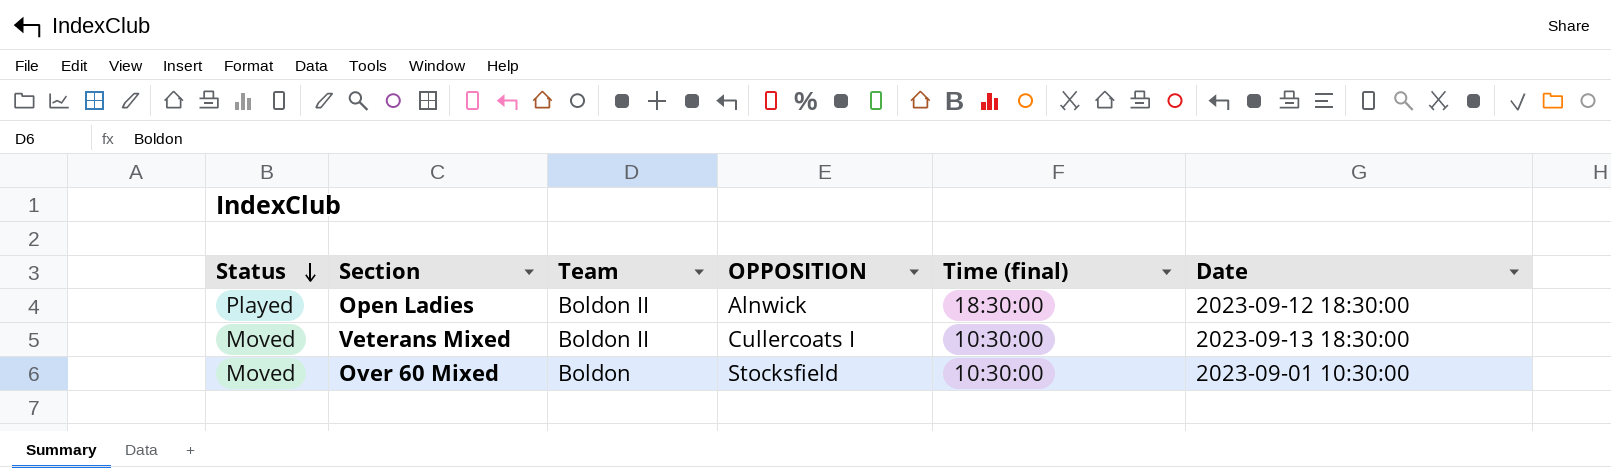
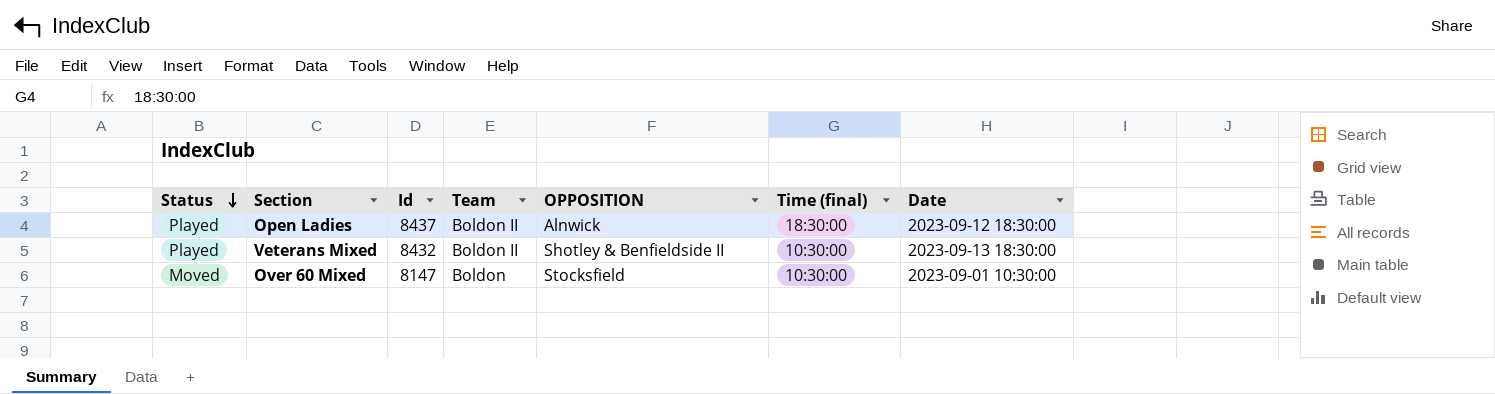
column Id | position: none -> 3
Veterans Mixed | Status: Moved -> Played
Veterans Mixed | OPPOSITION: Cullercoats I -> Shotley & Benfieldside II

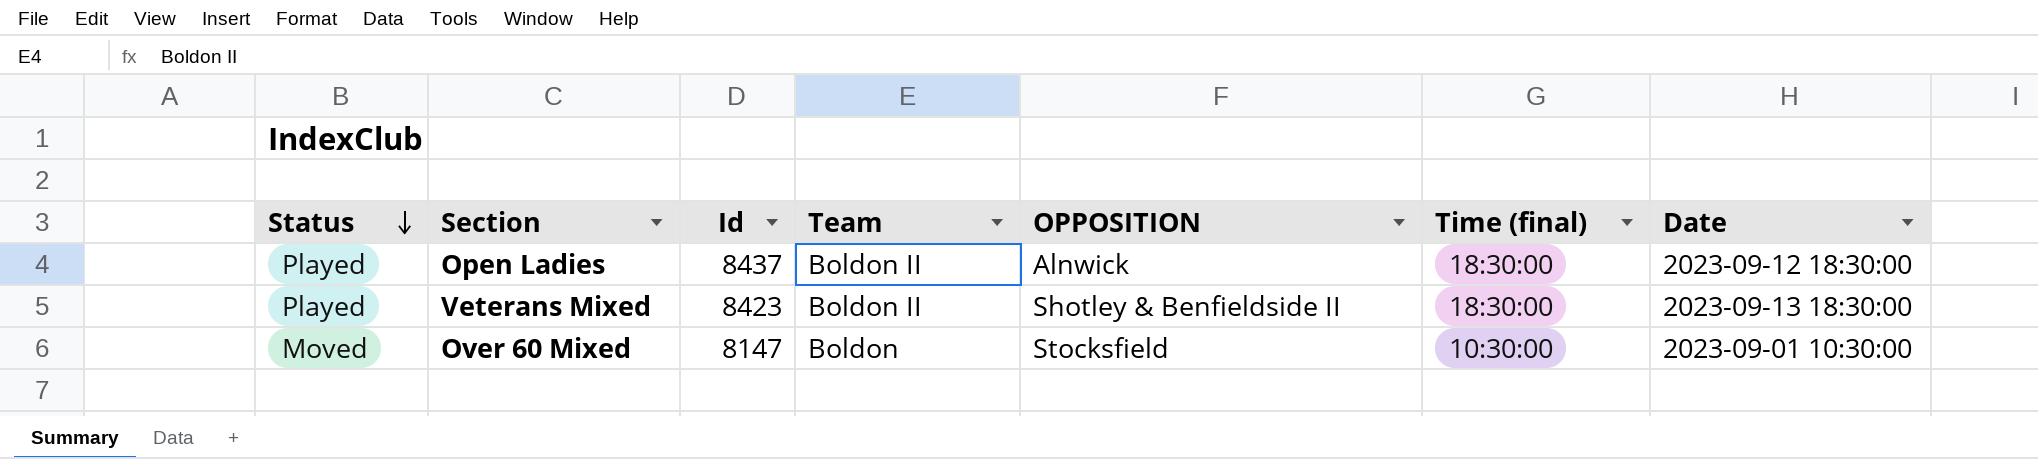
Veterans Mixed | Id: 8432 -> 8423
Veterans Mixed | Time (final): 10:30:00 -> 18:30:00

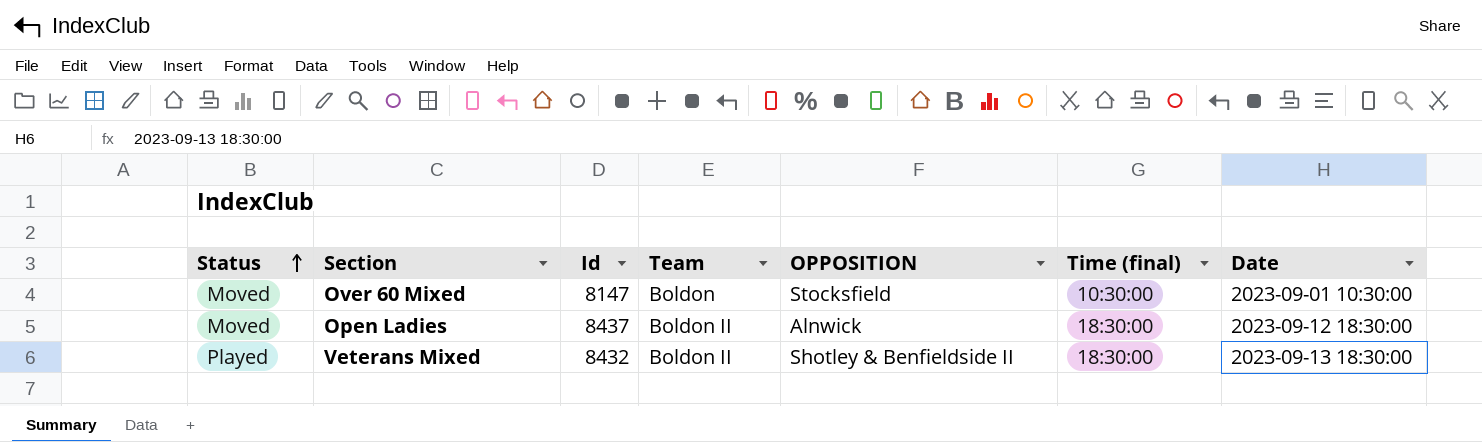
row order: Status descending -> Status ascending
Open Ladies | Status: Played -> Moved
Veterans Mixed | Id: 8423 -> 8432

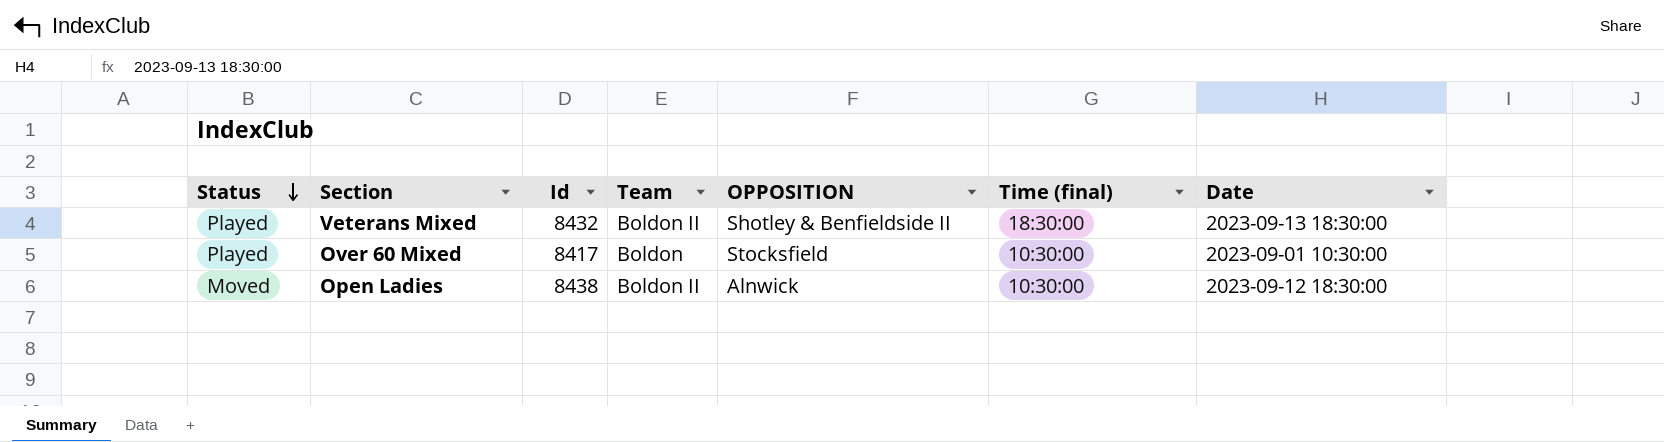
row order: Status ascending -> Status descending
Over 60 Mixed | Status: Moved -> Played
Over 60 Mixed | Id: 8147 -> 8417
Open Ladies | Id: 8437 -> 8438
Open Ladies | Time (final): 18:30:00 -> 10:30:00

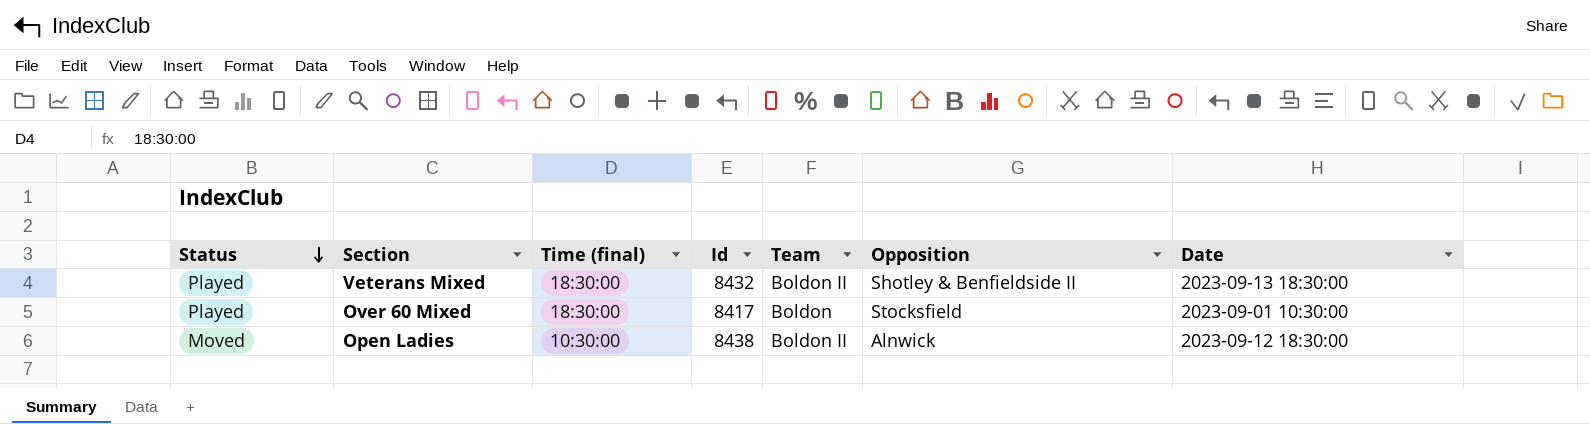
column Time (final) | position: 6 -> 3
column name: OPPOSITION -> Opposition
Over 60 Mixed | Time (final): 10:30:00 -> 18:30:00

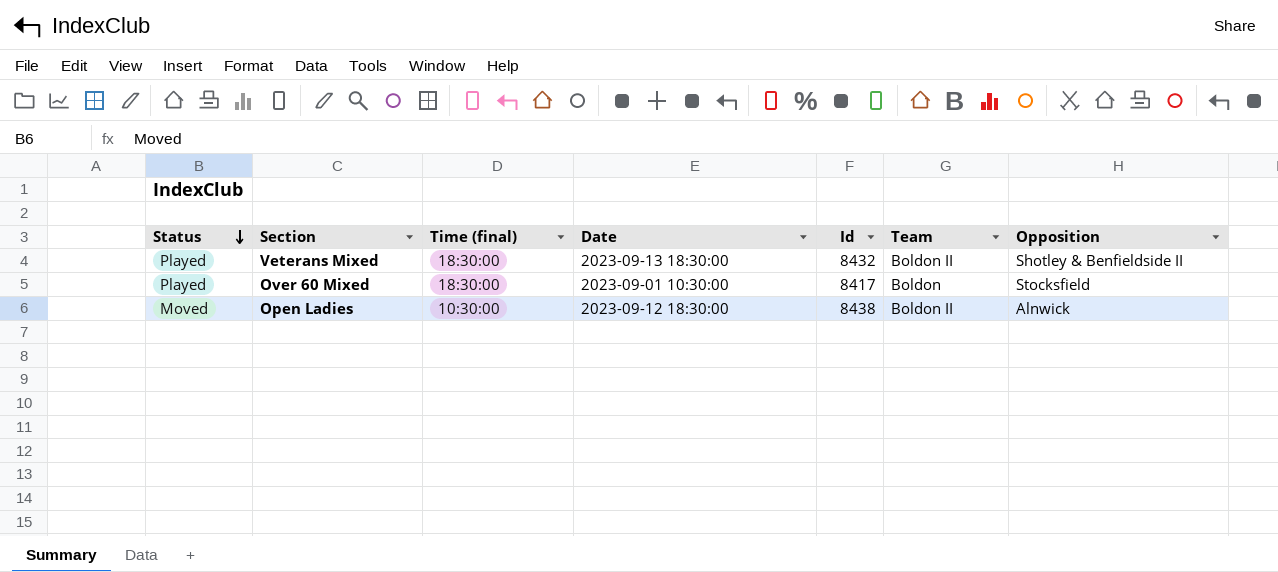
column Date | position: 7 -> 4

